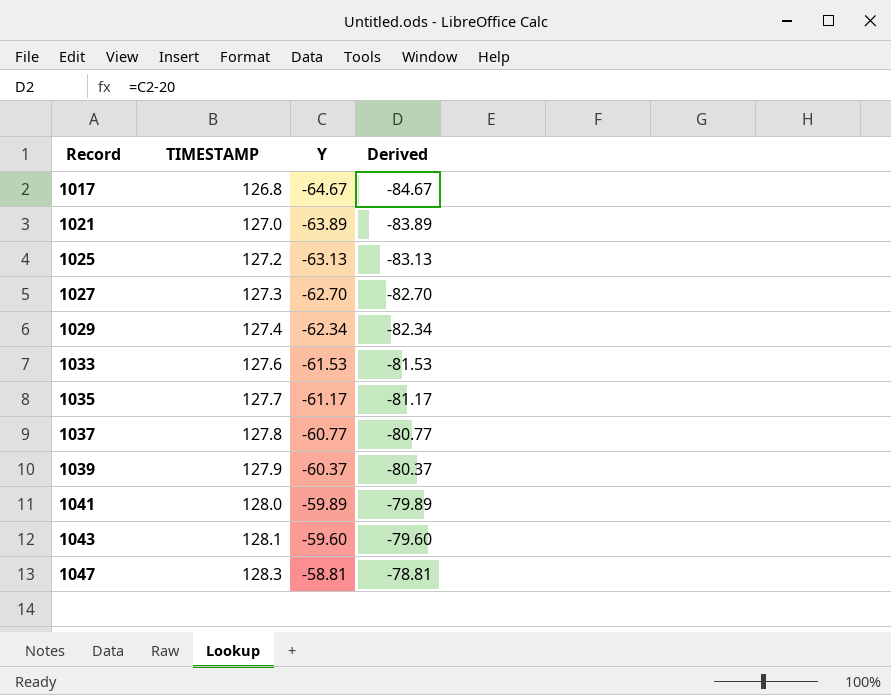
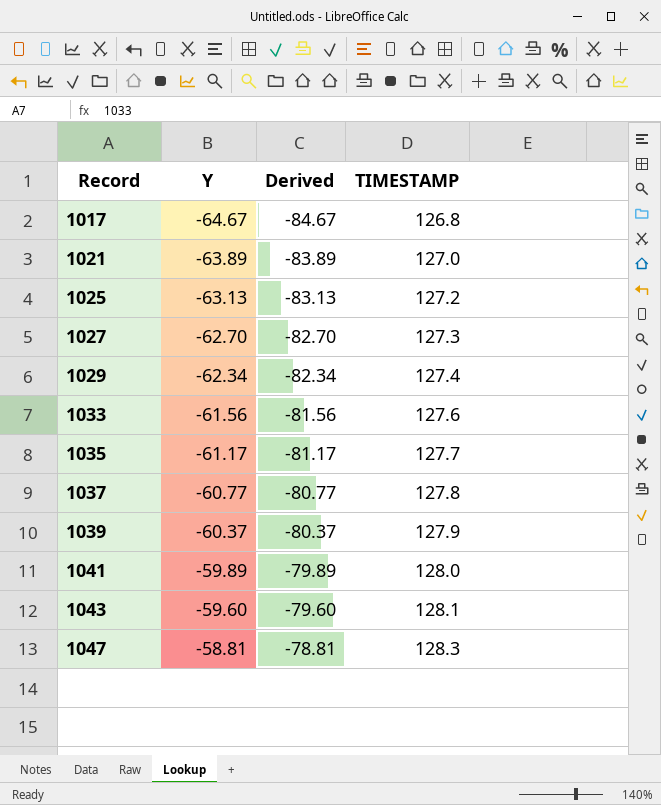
column TIMESTAMP | position: 2 -> 4
1033 | Y: -61.53 -> -61.56
1033 | Derived: -81.53 -> -81.56

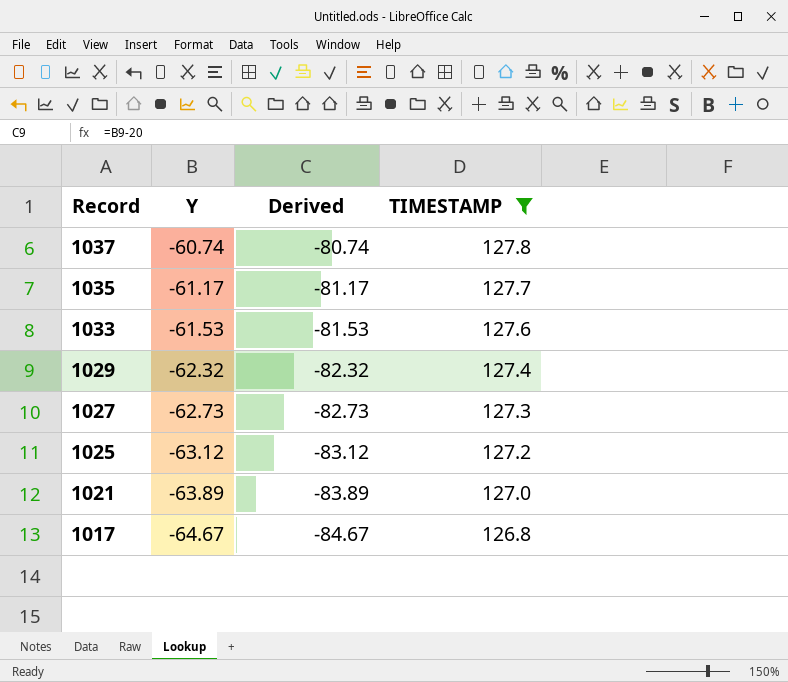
filter: none -> TIMESTAMP <= 127.8
row order: Record ascending -> Record descending
1037 | Y: -60.77 -> -60.74
1037 | Derived: -80.77 -> -80.74
1033 | Y: -61.56 -> -61.53
1033 | Derived: -81.56 -> -81.53
1029 | Y: -62.34 -> -62.32
1029 | Derived: -82.34 -> -82.32
1027 | Y: -62.70 -> -62.73
1027 | Derived: -82.70 -> -82.73
1025 | Y: -63.13 -> -63.12
1025 | Derived: -83.13 -> -83.12

